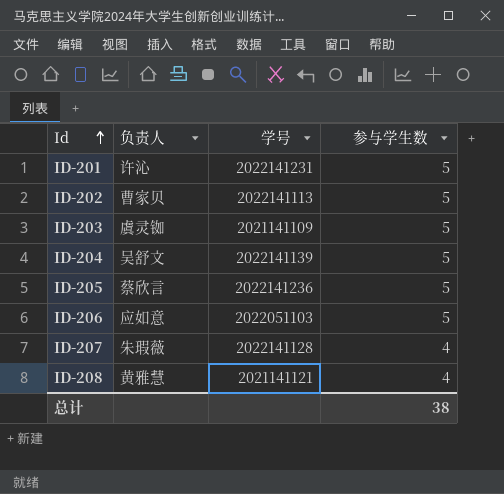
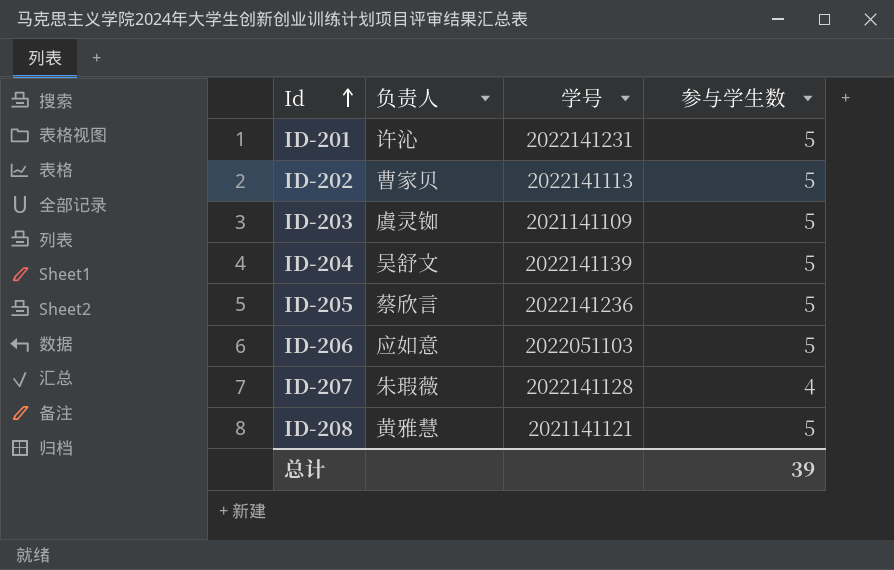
ID-208 | 参与学生数: 4 -> 5
总计 | 参与学生数: 38 -> 39

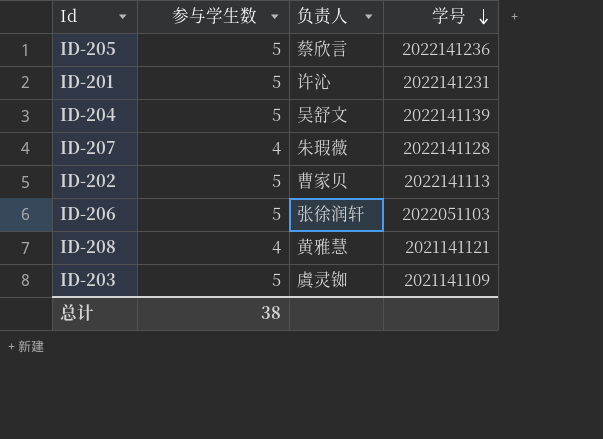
row order: Id ascending -> 学号 descending
column 参与学生数 | position: 4 -> 2
ID-206 | 负责人: 应如意 -> 张徐润轩
ID-208 | 参与学生数: 5 -> 4
总计 | 参与学生数: 39 -> 38

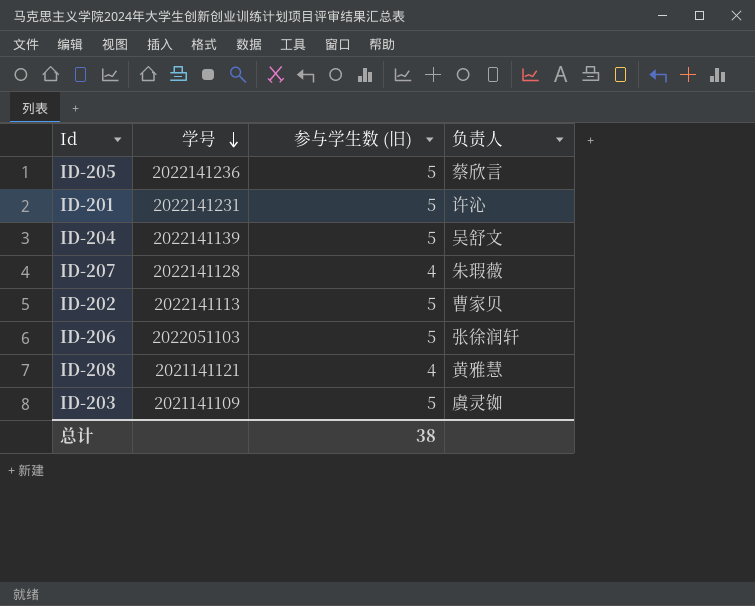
column 学号 | position: 4 -> 2
column name: 参与学生数 -> 参与学生数 (旧)

